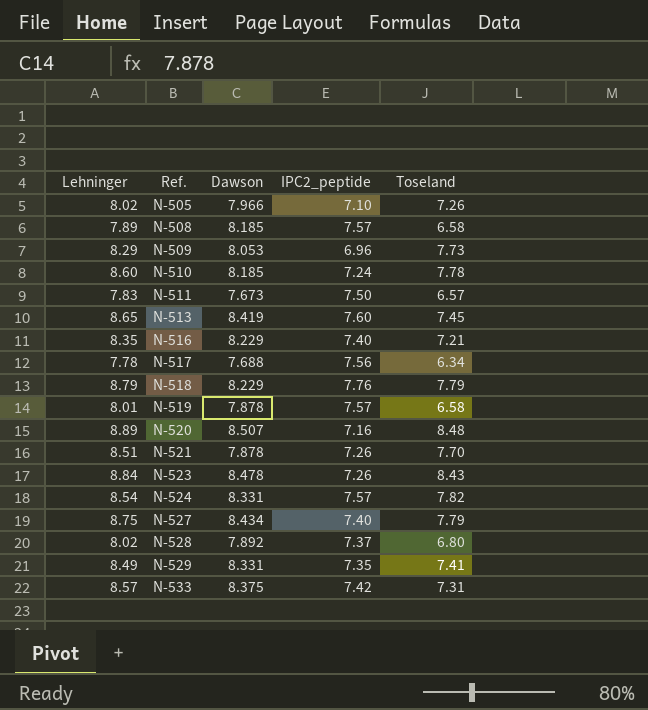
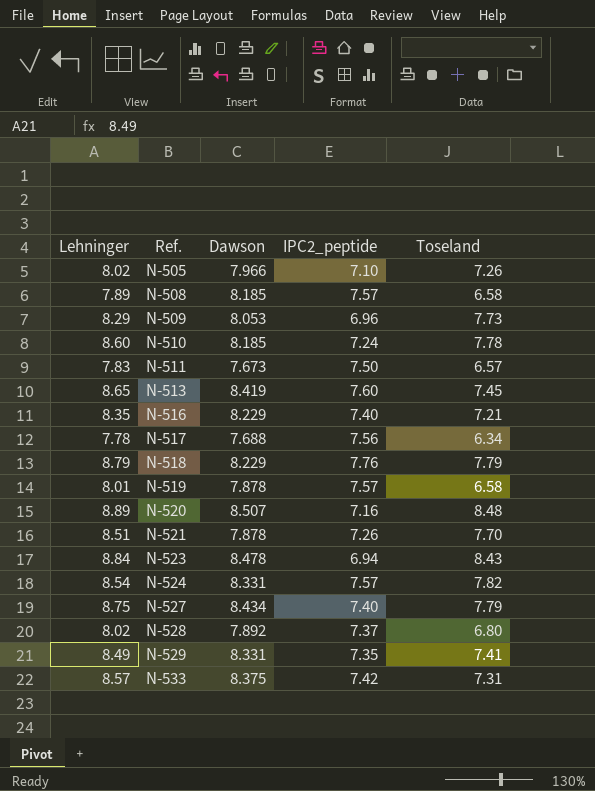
N-523 | IPC2_peptide: 7.26 -> 6.94

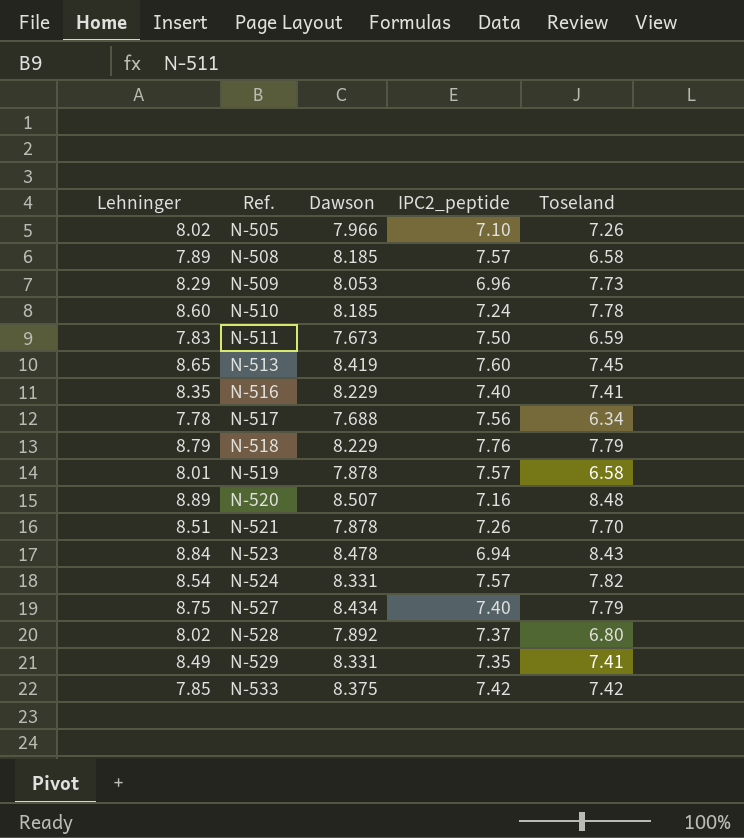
N-511 | Toseland: 6.57 -> 6.59
N-516 | Toseland: 7.21 -> 7.41
N-533 | Lehninger: 8.57 -> 7.85
N-533 | Toseland: 7.31 -> 7.42

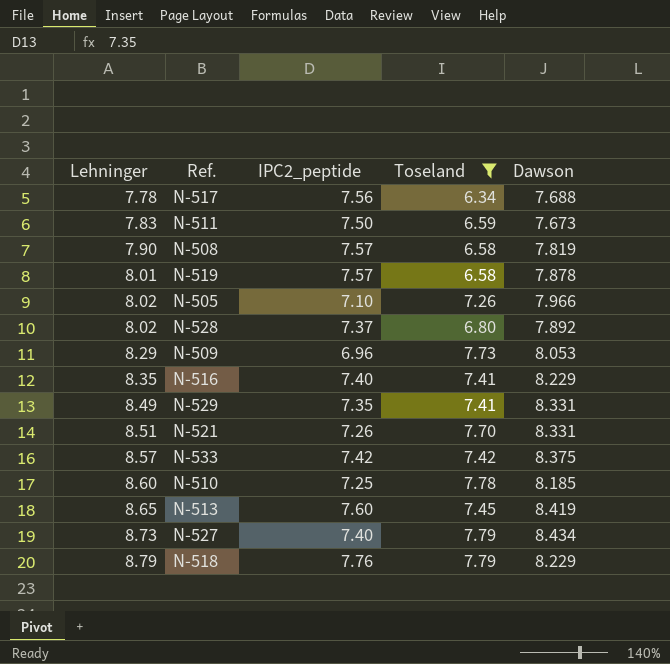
filter: none -> Toseland <= 7.79
row order: Ref. ascending -> Lehninger ascending
column Dawson | position: 3 -> 5
N-508 | Lehninger: 7.89 -> 7.90
N-508 | Dawson: 8.185 -> 7.819
N-521 | Dawson: 7.878 -> 8.331
N-533 | Lehninger: 7.85 -> 8.57
N-510 | IPC2_peptide: 7.24 -> 7.25
N-527 | Lehninger: 8.75 -> 8.73

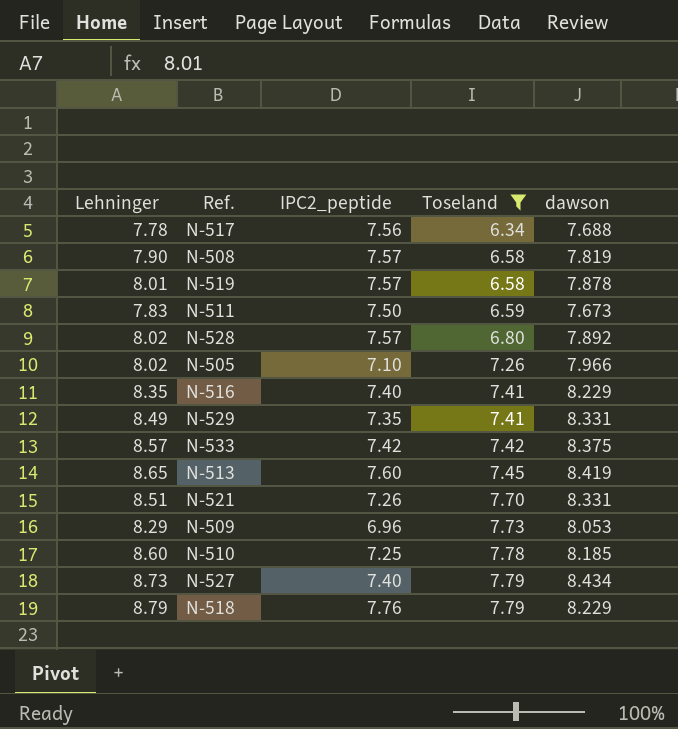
row order: Lehninger ascending -> Toseland ascending
column name: Dawson -> dawson
N-528 | IPC2_peptide: 7.37 -> 7.57

